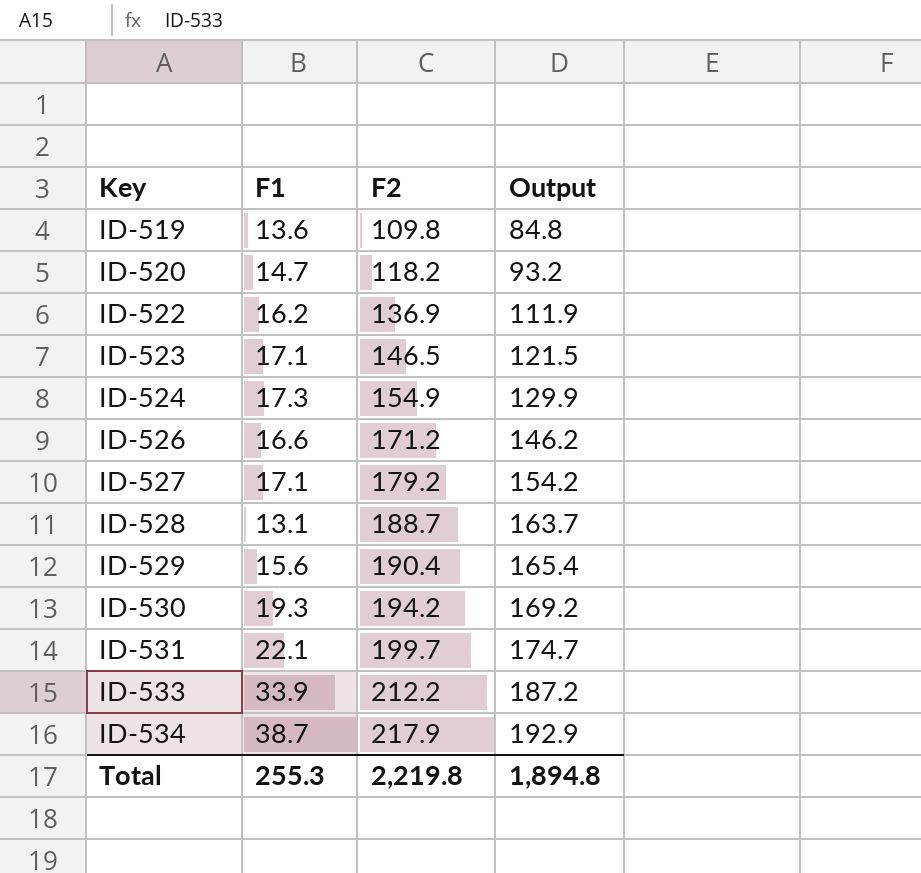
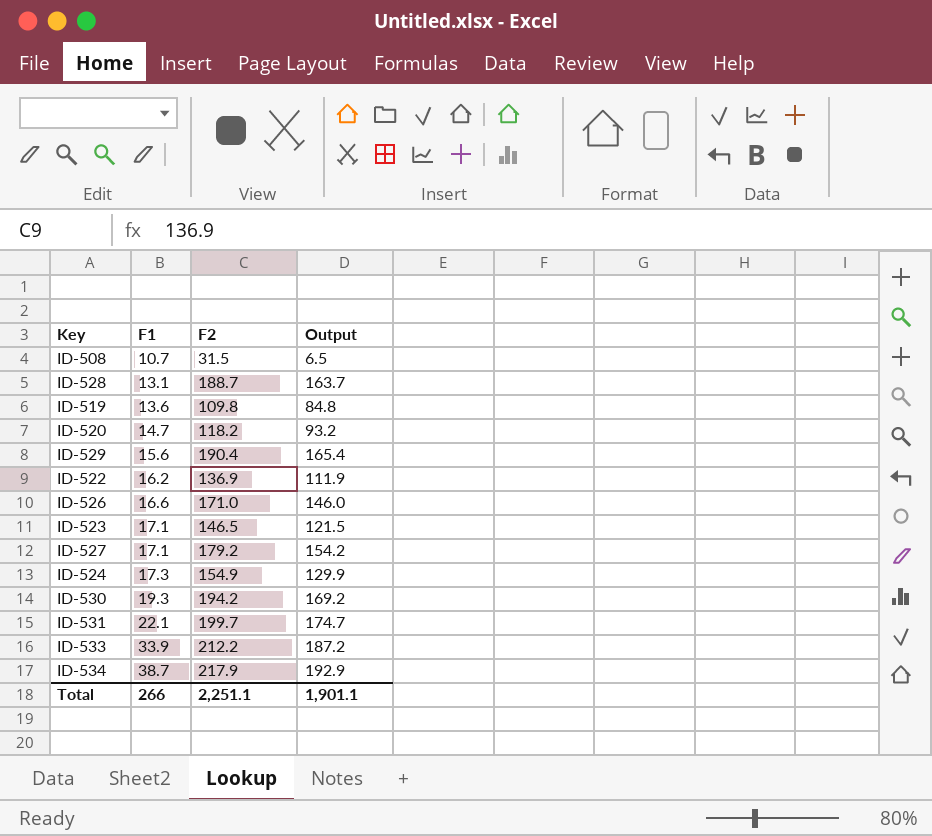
row order: Key ascending -> F1 ascending
row ID-508: none -> 10.7 | 31.5 | 6.5
ID-526 | F2: 171.2 -> 171.0
ID-526 | Output: 146.2 -> 146.0
Total | F1: 255.3 -> 266
Total | F2: 2,219.8 -> 2,251.1
Total | Output: 1,894.8 -> 1,901.1

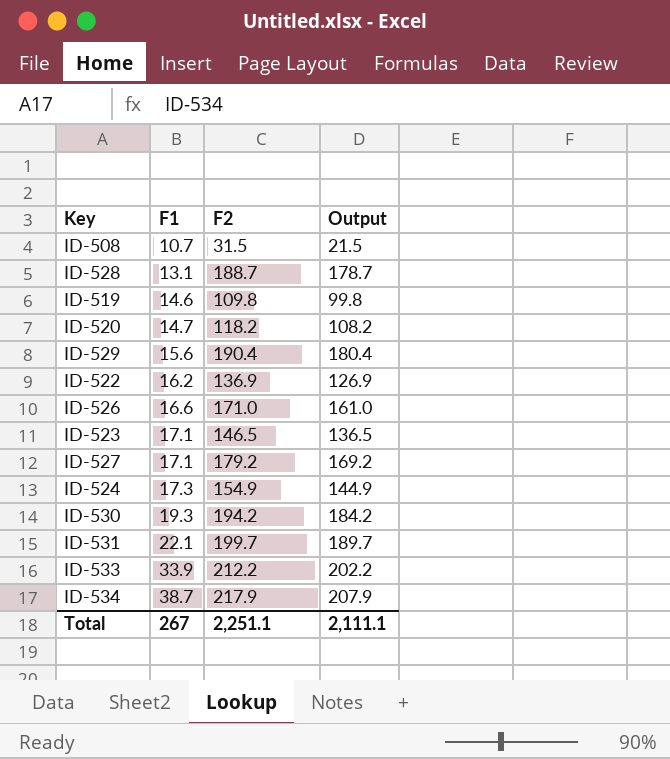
column Output | formula: [F2] - 25 -> [F2] - 10
ID-519 | F1: 13.6 -> 14.6
Total | F1: 266 -> 267
Total | Output: 1,901.1 -> 2,111.1

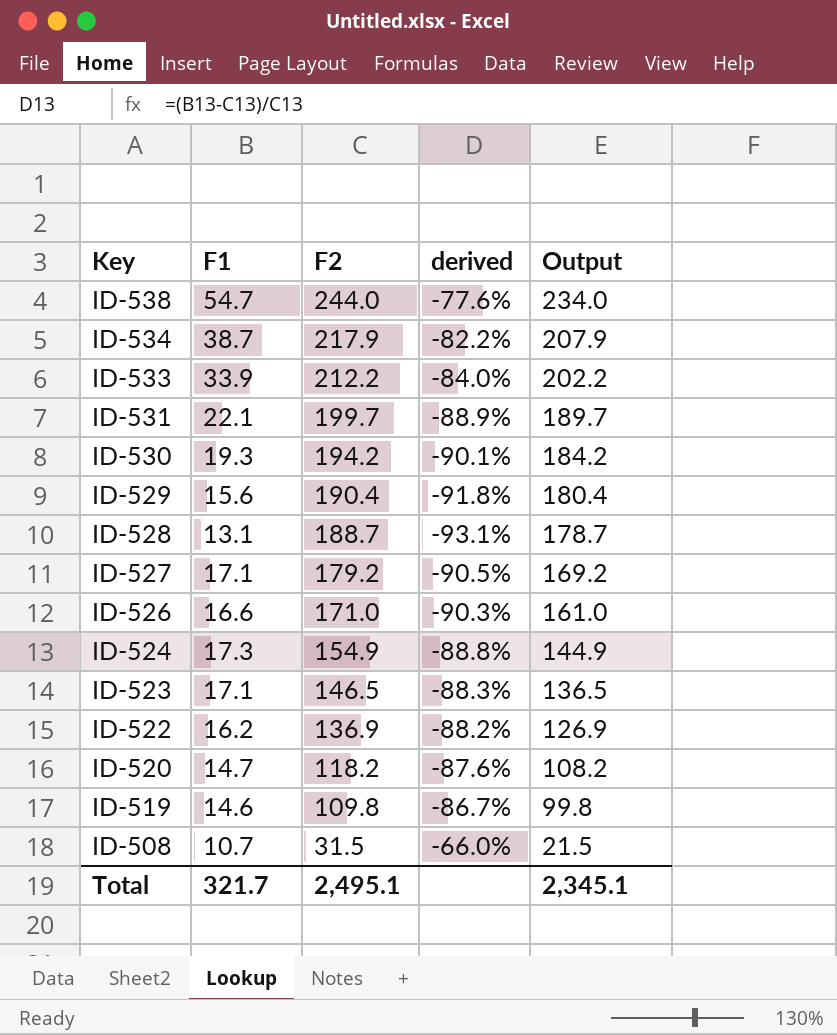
row order: F1 ascending -> Key descending
column derived | formula: none -> ([F1] - [F2]) / [F2]
row ID-538: none -> 54.7 | 244.0 | -77.6% | 234.0
Total | F1: 267 -> 321.7
Total | F2: 2,251.1 -> 2,495.1
Total | Output: 2,111.1 -> 2,345.1

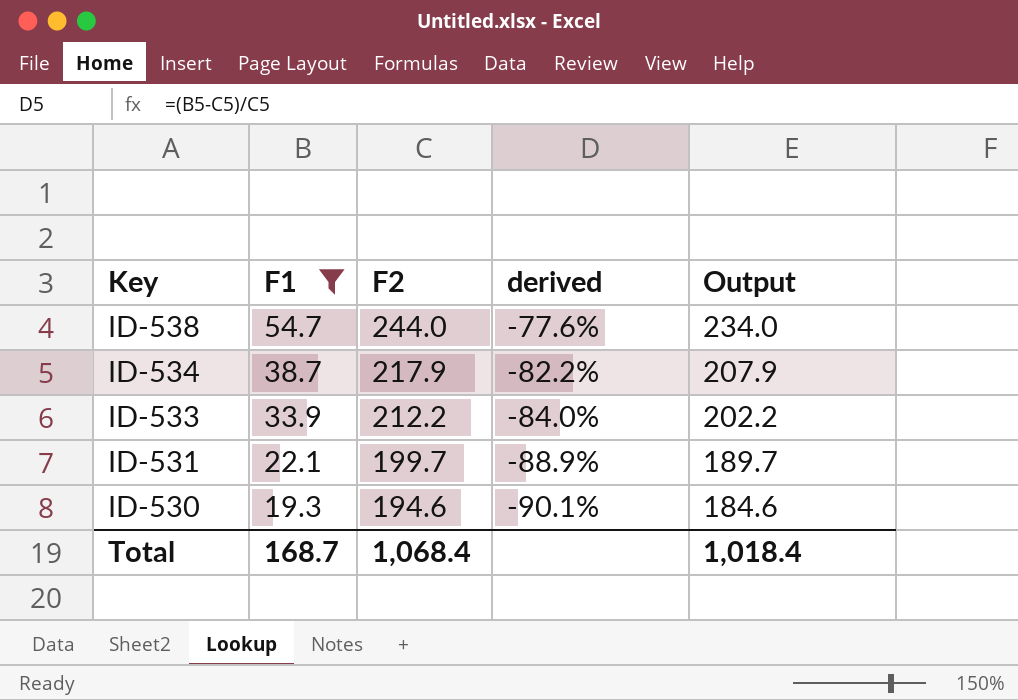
filter: none -> F1 >= 19.3
ID-530 | F2: 194.2 -> 194.6
ID-530 | Output: 184.2 -> 184.6
Total | F1: 321.7 -> 168.7
Total | F2: 2,495.1 -> 1,068.4
Total | Output: 2,345.1 -> 1,018.4

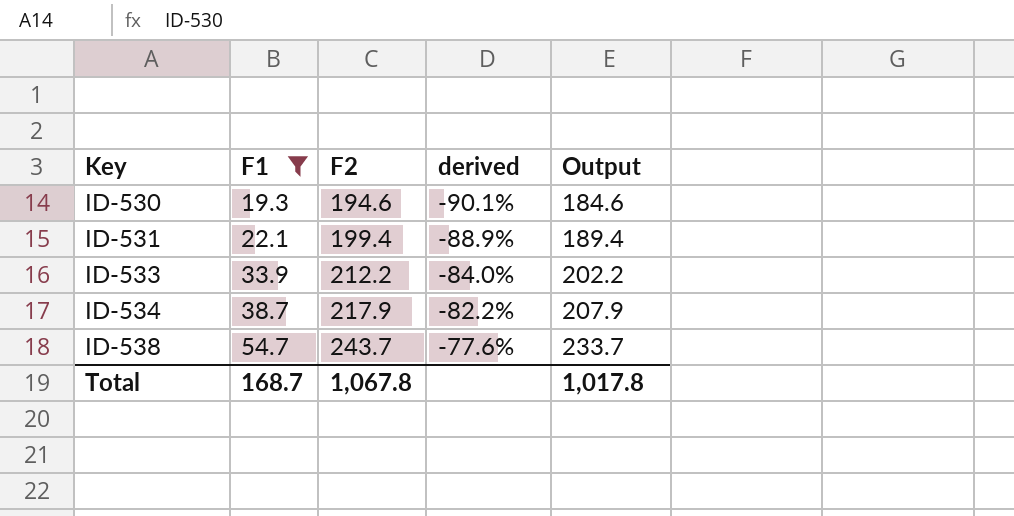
row order: Key descending -> Key ascending
ID-531 | F2: 199.7 -> 199.4
ID-531 | Output: 189.7 -> 189.4
ID-538 | F2: 244.0 -> 243.7
ID-538 | Output: 234.0 -> 233.7
Total | F2: 1,068.4 -> 1,067.8
Total | Output: 1,018.4 -> 1,017.8

